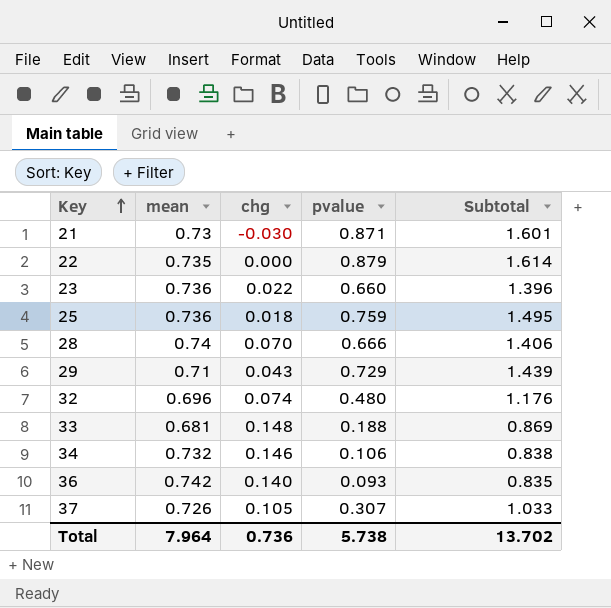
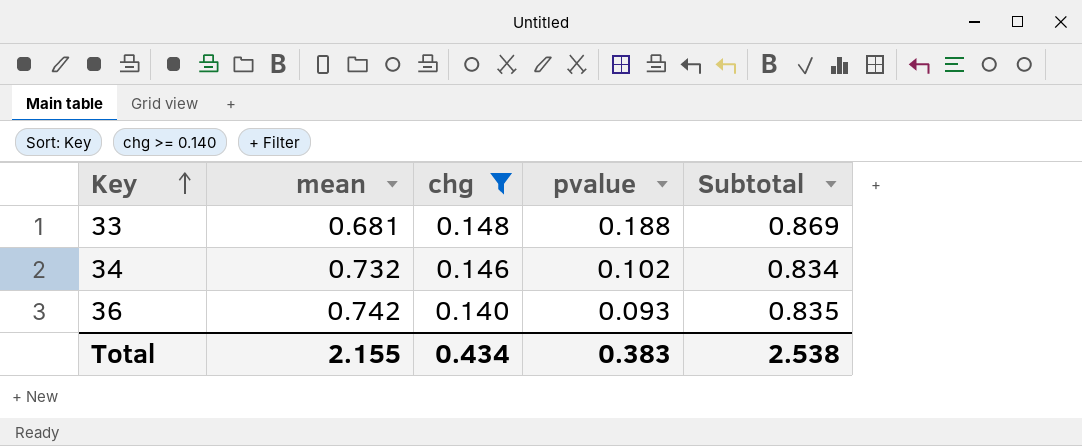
filter: none -> chg >= 0.140
34 | pvalue: 0.106 -> 0.102
34 | Subtotal: 0.838 -> 0.834
Total | mean: 7.964 -> 2.155
Total | chg: 0.736 -> 0.434
Total | pvalue: 5.738 -> 0.383
Total | Subtotal: 13.702 -> 2.538

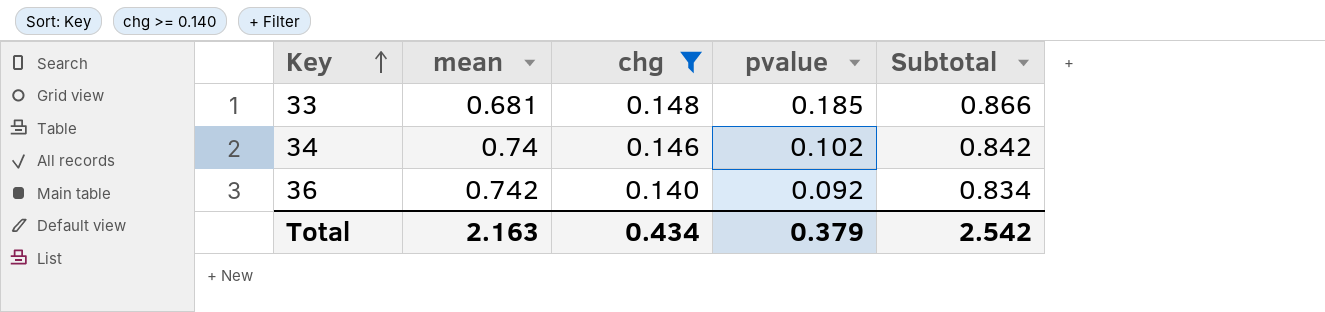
33 | pvalue: 0.188 -> 0.185
33 | Subtotal: 0.869 -> 0.866
34 | mean: 0.732 -> 0.74
34 | Subtotal: 0.834 -> 0.842
36 | pvalue: 0.093 -> 0.092
36 | Subtotal: 0.835 -> 0.834
Total | mean: 2.155 -> 2.163
Total | pvalue: 0.383 -> 0.379
Total | Subtotal: 2.538 -> 2.542

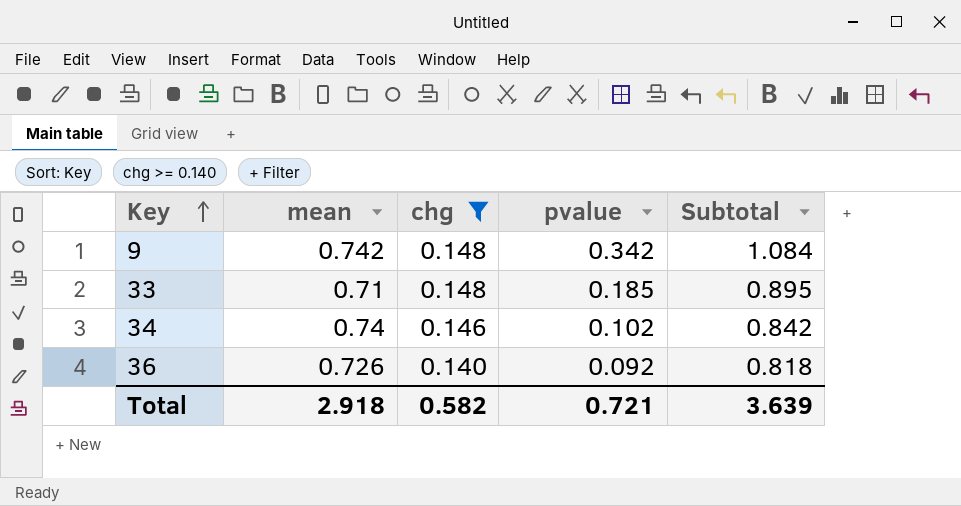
row 9: none -> 0.742 | 0.148 | 0.342 | 1.084
33 | mean: 0.681 -> 0.71
33 | Subtotal: 0.866 -> 0.895
36 | mean: 0.742 -> 0.726
36 | Subtotal: 0.834 -> 0.818
Total | mean: 2.163 -> 2.918
Total | chg: 0.434 -> 0.582
Total | pvalue: 0.379 -> 0.721
Total | Subtotal: 2.542 -> 3.639

